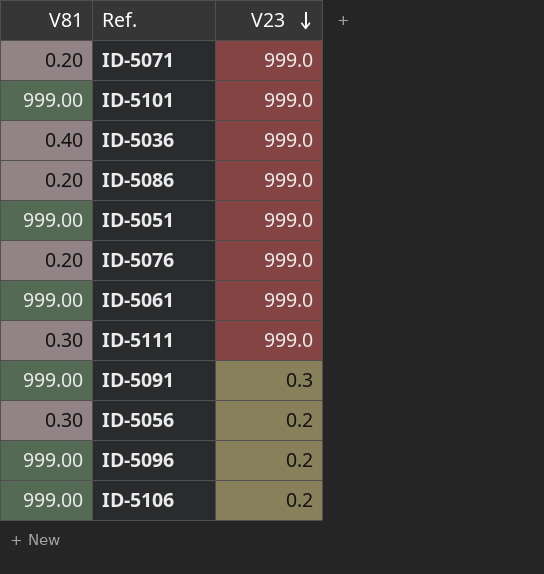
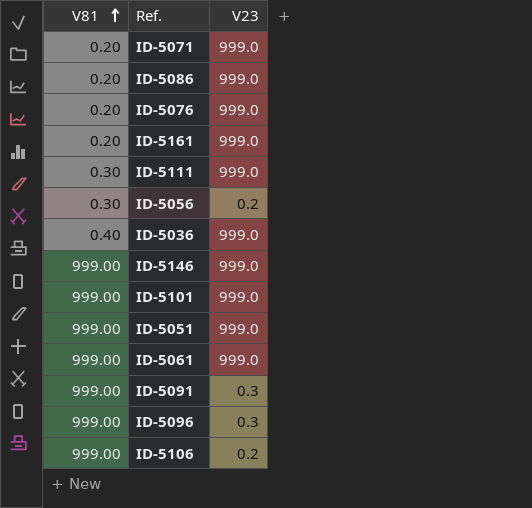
row order: V23 descending -> V81 ascending
row ID-5161: none -> 0.20 | 999.0
row ID-5146: none -> 999.00 | 999.0
ID-5096 | V23: 0.2 -> 0.3

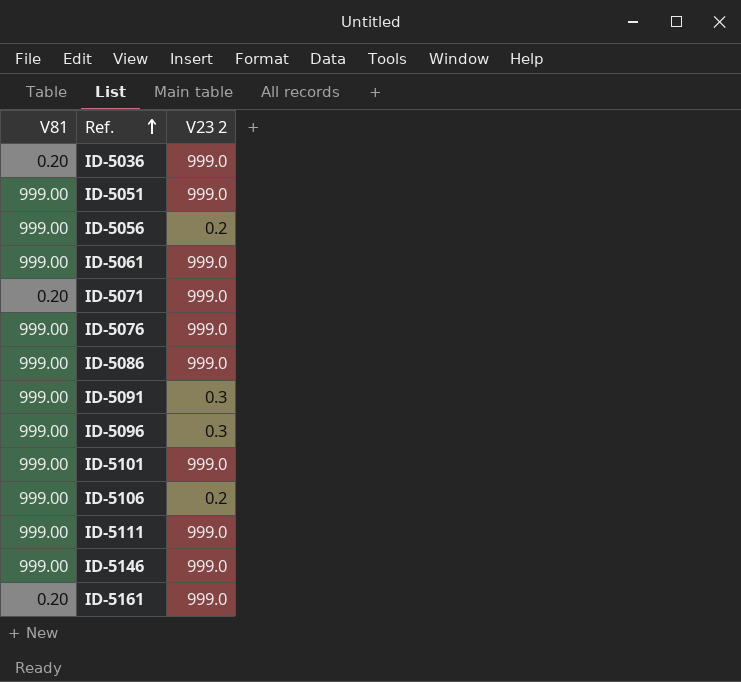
row order: V81 ascending -> Ref. ascending
column name: V23 -> V23 2
ID-5036 | V81: 0.40 -> 0.20
ID-5056 | V81: 0.30 -> 999.00
ID-5076 | V81: 0.20 -> 999.00
ID-5086 | V81: 0.20 -> 999.00
ID-5111 | V81: 0.30 -> 999.00

